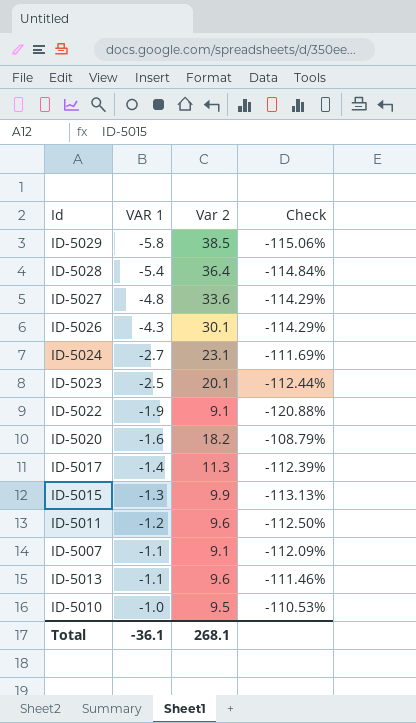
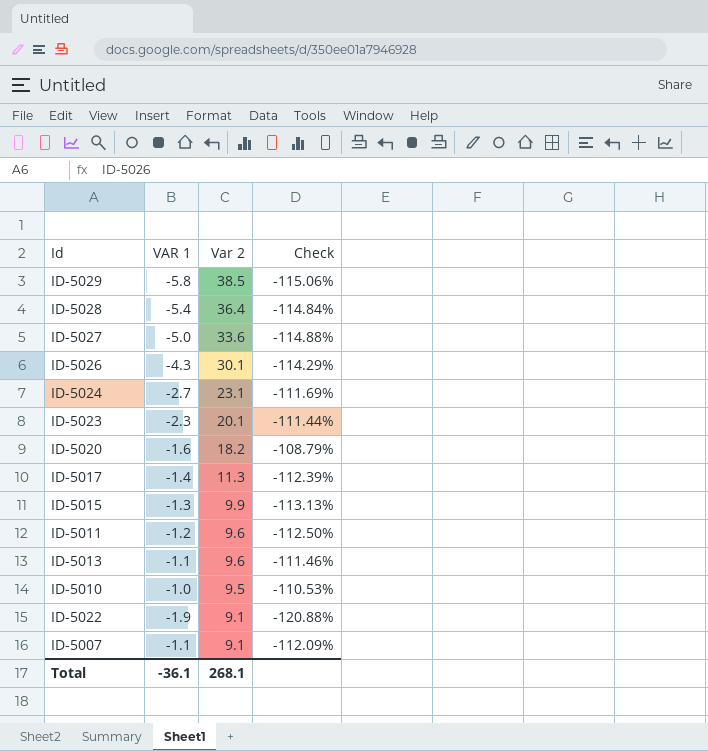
row order: VAR 1 ascending -> Var 2 descending
ID-5027 | VAR 1: -4.8 -> -5.0
ID-5027 | Check: -114.29% -> -114.88%
ID-5023 | VAR 1: -2.5 -> -2.3
ID-5023 | Check: -112.44% -> -111.44%

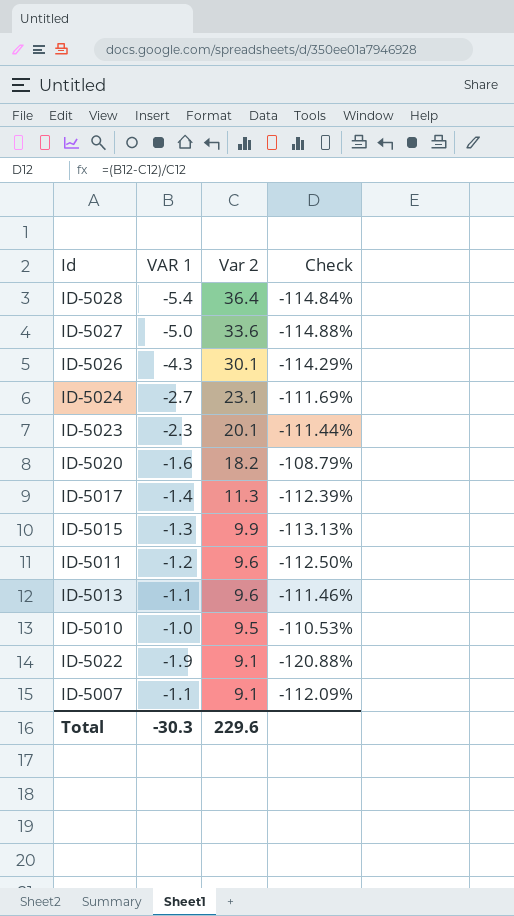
row ID-5029: -5.8 | 38.5 | -115.06% -> none
Total | VAR 1: -36.1 -> -30.3
Total | Var 2: 268.1 -> 229.6

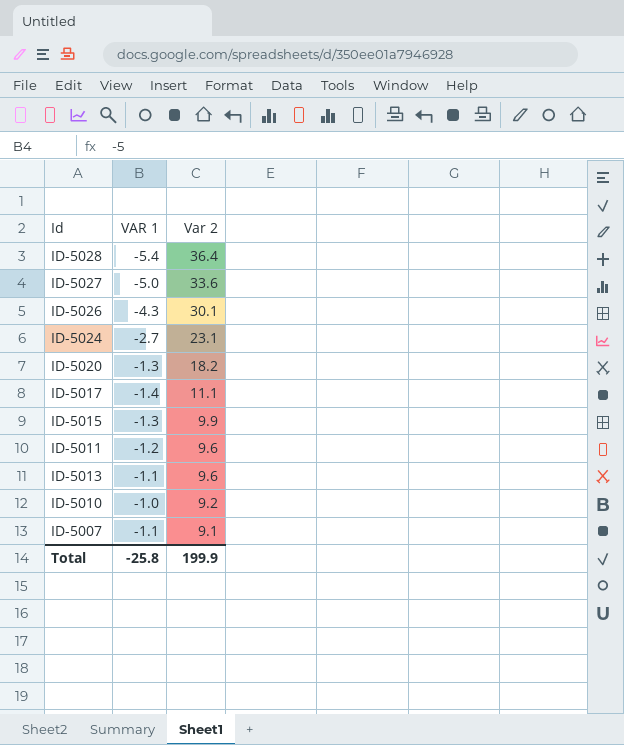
column Check | formula: ([VAR 1] - [Var 2]) / [Var 2] -> none
row ID-5023: -2.3 | 20.1 | -111.44% -> none
row ID-5022: -1.9 | 9.1 | -120.88% -> none
ID-5020 | VAR 1: -1.6 -> -1.3
ID-5017 | Var 2: 11.3 -> 11.1
ID-5010 | Var 2: 9.5 -> 9.2
Total | VAR 1: -30.3 -> -25.8
Total | Var 2: 229.6 -> 199.9

